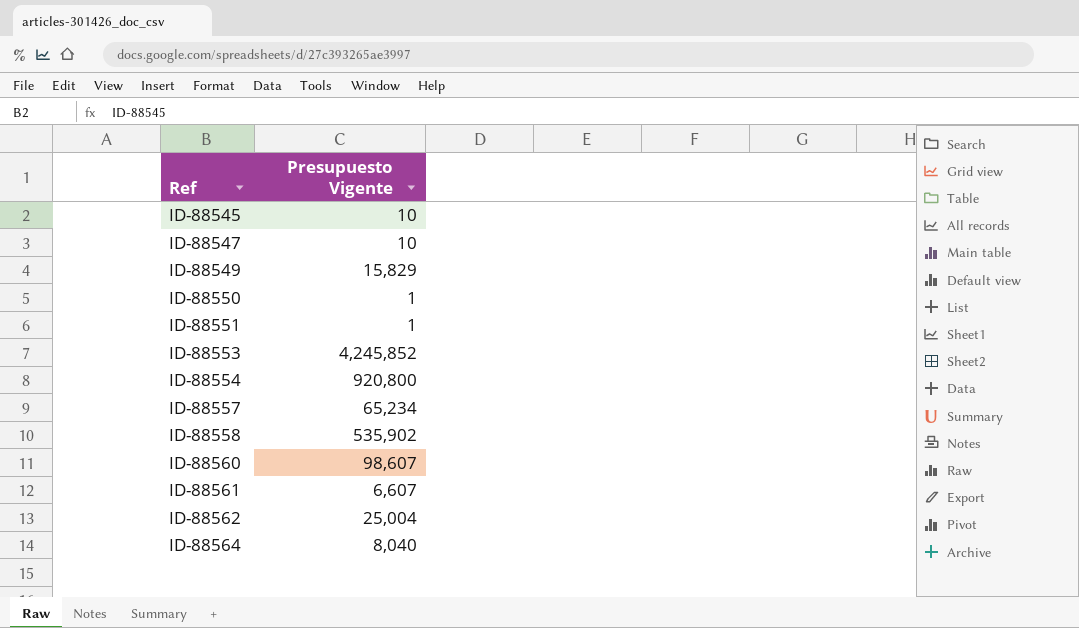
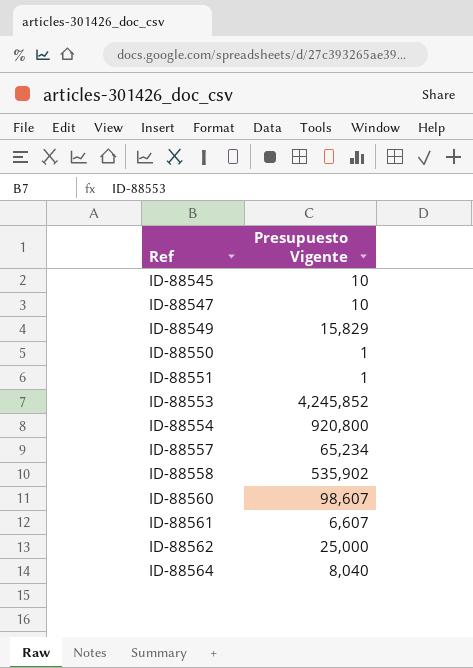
ID-88562 | Presupuesto Vigente: 25,004 -> 25,000

